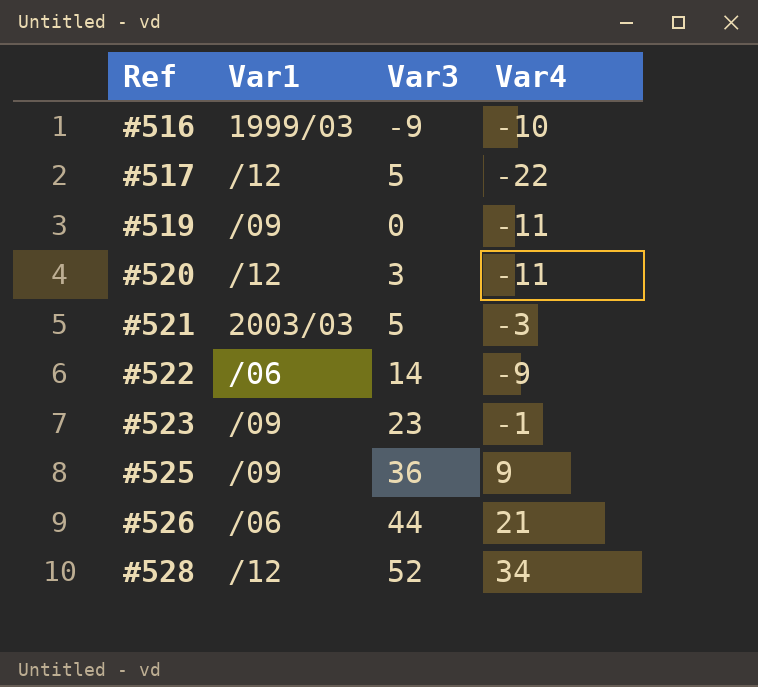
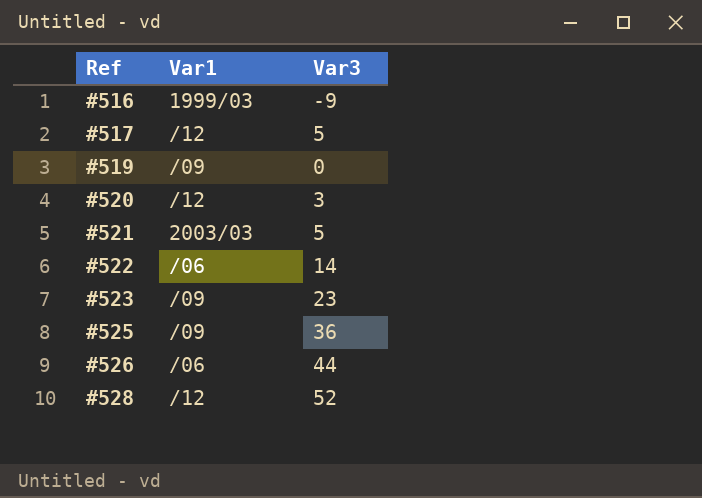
column Var4 | position: 4 -> none

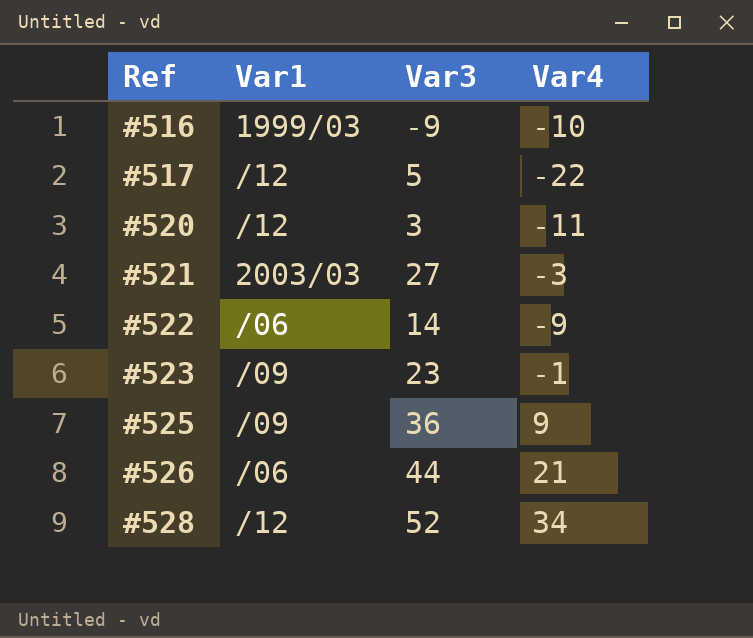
column Var4 | position: none -> 4
row #519: /09 | 0 -> none
#521 | Var3: 5 -> 27

